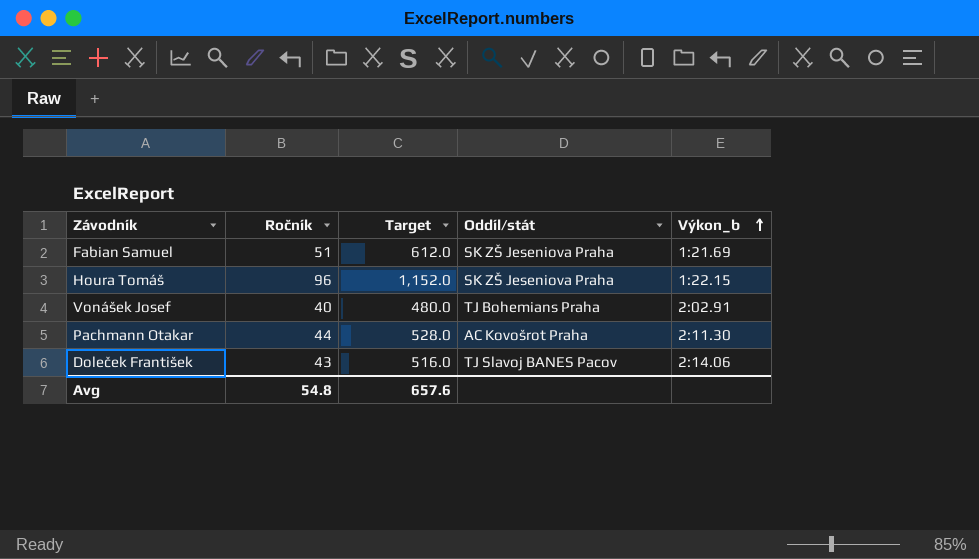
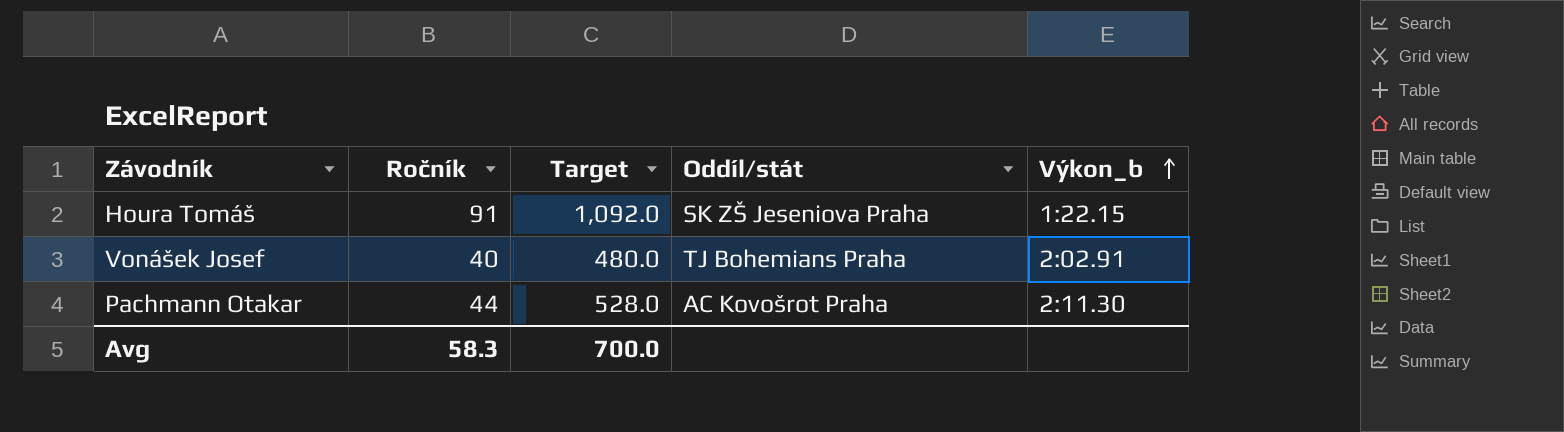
row Fabian Samuel: 51 | 612.0 | SK ZŠ Jeseniova Praha | 1:21.69 -> none
row Doleček František: 43 | 516.0 | TJ Slavoj BANES Pacov | 2:14.06 -> none
Houra Tomáš | Ročník: 96 -> 91
Houra Tomáš | Target: 1,152.0 -> 1,092.0
Avg | Ročník: 54.8 -> 58.3
Avg | Target: 657.6 -> 700.0

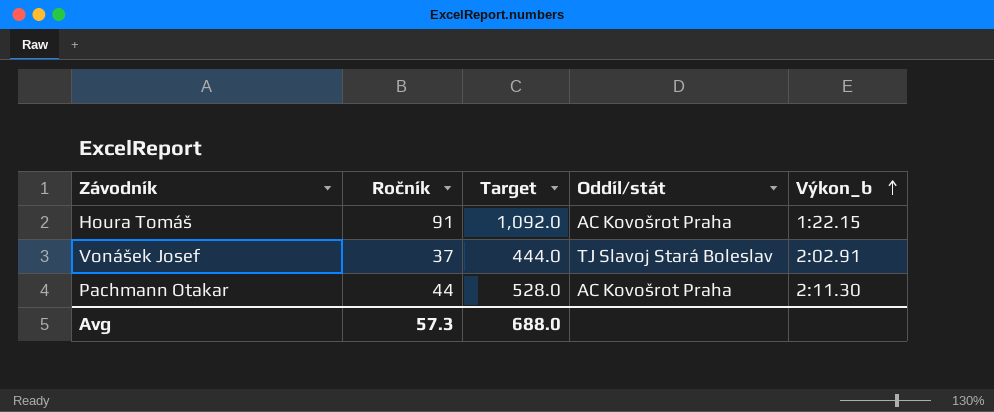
Houra Tomáš | Oddíl/stát: SK ZŠ Jeseniova Praha -> AC Kovošrot Praha
Vonášek Josef | Ročník: 40 -> 37
Vonášek Josef | Target: 480.0 -> 444.0
Vonášek Josef | Oddíl/stát: TJ Bohemians Praha -> TJ Slavoj Stará Boleslav
Avg | Ročník: 58.3 -> 57.3
Avg | Target: 700.0 -> 688.0

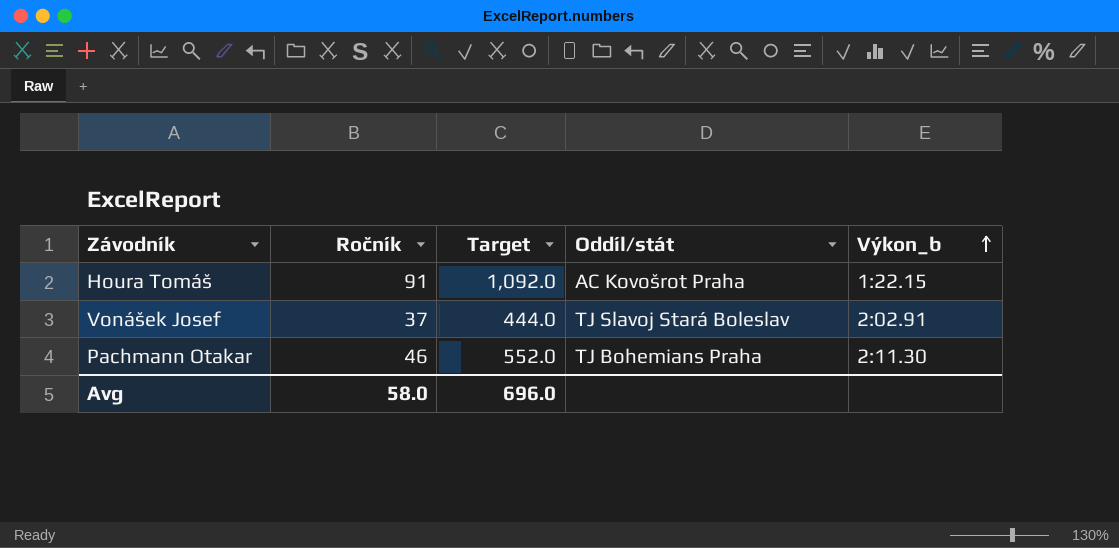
Pachmann Otakar | Ročník: 44 -> 46
Pachmann Otakar | Target: 528.0 -> 552.0
Pachmann Otakar | Oddíl/stát: AC Kovošrot Praha -> TJ Bohemians Praha
Avg | Ročník: 57.3 -> 58.0
Avg | Target: 688.0 -> 696.0

